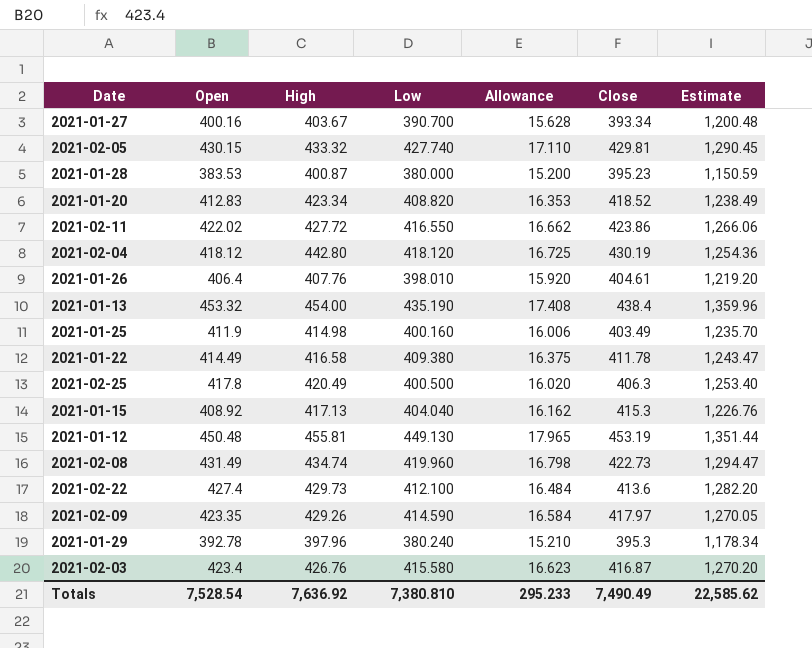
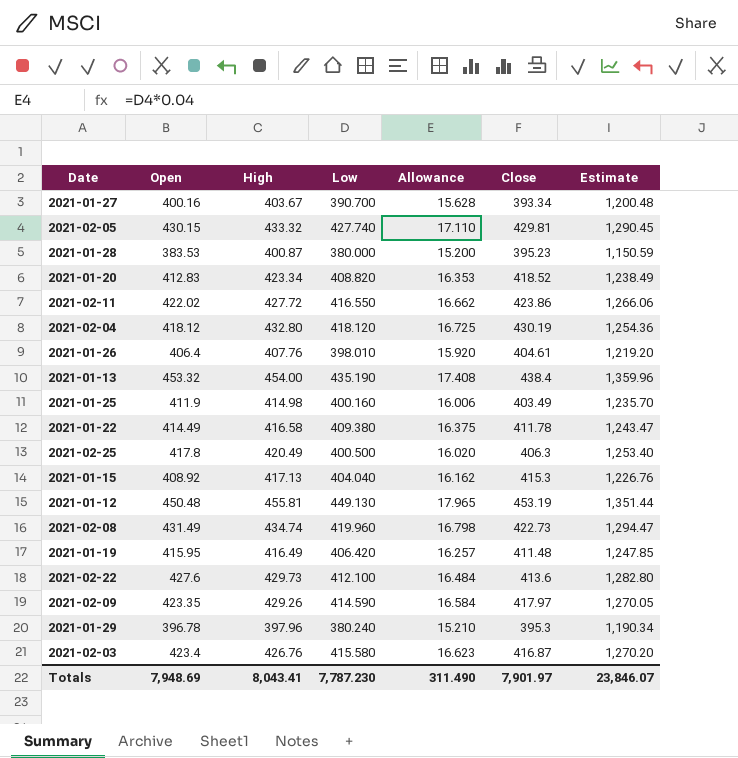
2021-02-04 | High: 442.80 -> 432.80
row 2021-01-19: none -> 415.95 | 416.49 | 406.420 | 16.257 | 411.48 | 1,247.85
2021-02-22 | Open: 427.4 -> 427.6
2021-02-22 | Estimate: 1,282.20 -> 1,282.80
2021-01-29 | Open: 392.78 -> 396.78
2021-01-29 | Estimate: 1,178.34 -> 1,190.34
Totals | Open: 7,528.54 -> 7,948.69
Totals | High: 7,636.92 -> 8,043.41
Totals | Low: 7,380.810 -> 7,787.230
Totals | Allowance: 295.233 -> 311.490
Totals | Close: 7,490.49 -> 7,901.97
Totals | Estimate: 22,585.62 -> 23,846.07

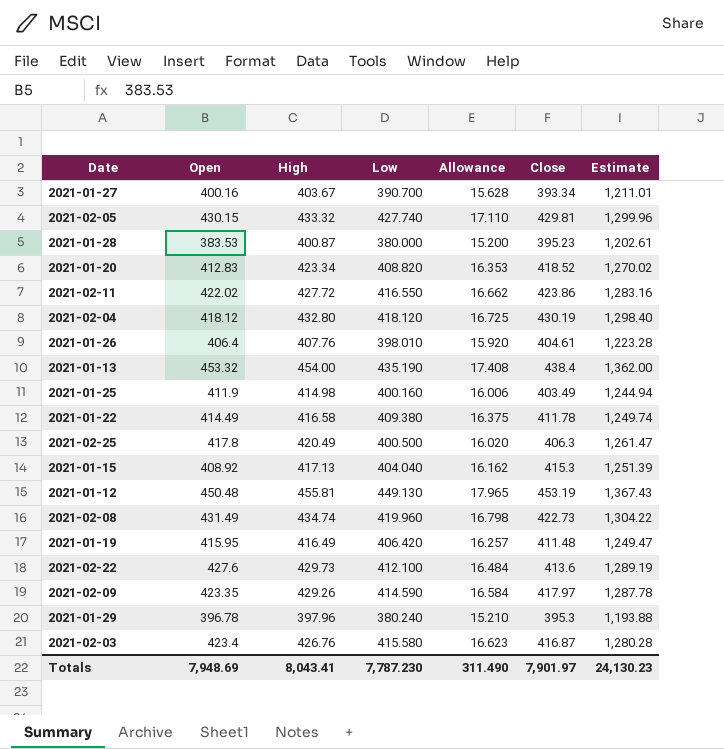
column Estimate | formula: [Open] * 3 -> [High] * 3
Totals | Estimate: 23,846.07 -> 24,130.23

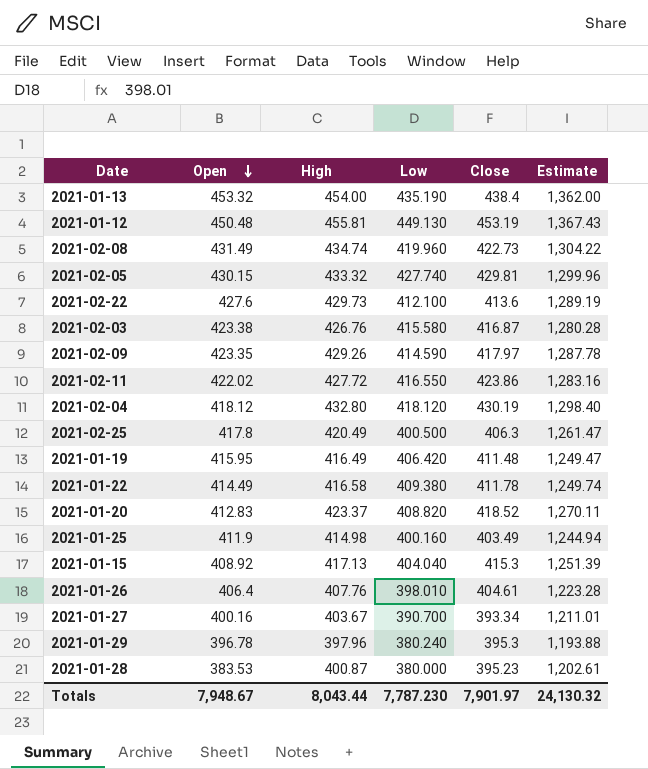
row order: none -> Open descending
column Allowance | formula: [Low] * 0.04 -> none
2021-02-03 | Open: 423.4 -> 423.38
2021-01-20 | High: 423.34 -> 423.37
2021-01-20 | Estimate: 1,270.02 -> 1,270.11
Totals | Open: 7,948.69 -> 7,948.67
Totals | High: 8,043.41 -> 8,043.44
Totals | Estimate: 24,130.23 -> 24,130.32

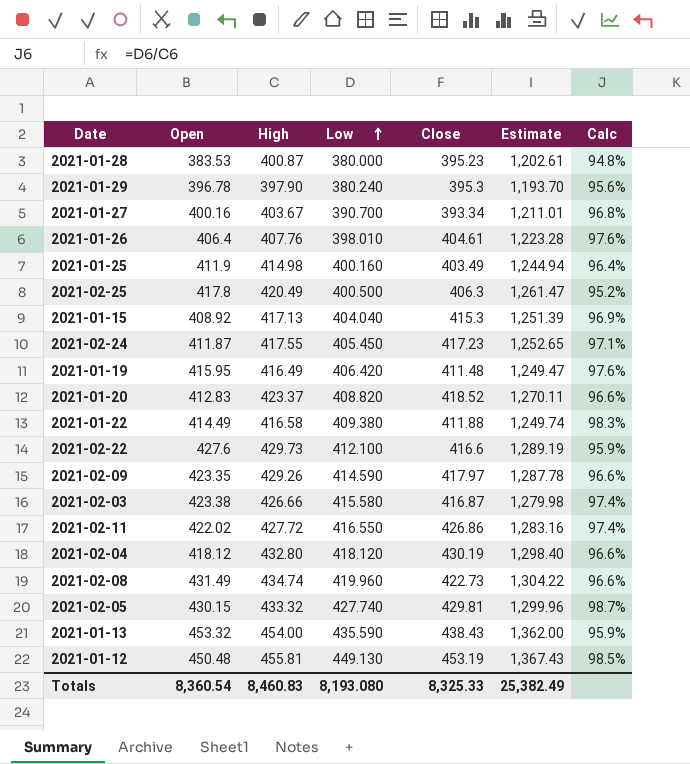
row order: Open descending -> Low ascending
column Calc | formula: none -> [Low] / [High]
2021-01-29 | High: 397.96 -> 397.90
2021-01-29 | Estimate: 1,193.88 -> 1,193.70
row 2021-02-24: none -> 411.87 | 417.55 | 405.450 | 417.23 | 1,252.65 | 97.1%
2021-01-22 | Close: 411.78 -> 411.88
2021-02-22 | Close: 413.6 -> 416.6
2021-02-03 | High: 426.76 -> 426.66
2021-02-03 | Estimate: 1,280.28 -> 1,279.98
2021-02-11 | Close: 423.86 -> 426.86
2021-01-13 | Low: 435.190 -> 435.590
2021-01-13 | Close: 438.4 -> 438.43
Totals | Open: 7,948.67 -> 8,360.54
Totals | High: 8,043.44 -> 8,460.83
Totals | Low: 7,787.230 -> 8,193.080
Totals | Close: 7,901.97 -> 8,325.33
Totals | Estimate: 24,130.32 -> 25,382.49

